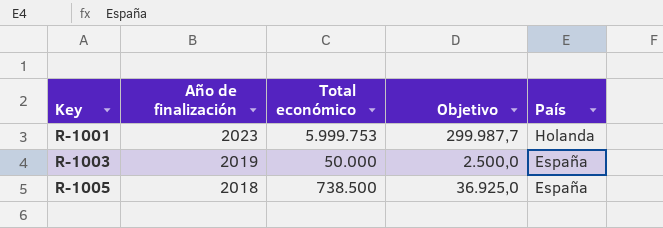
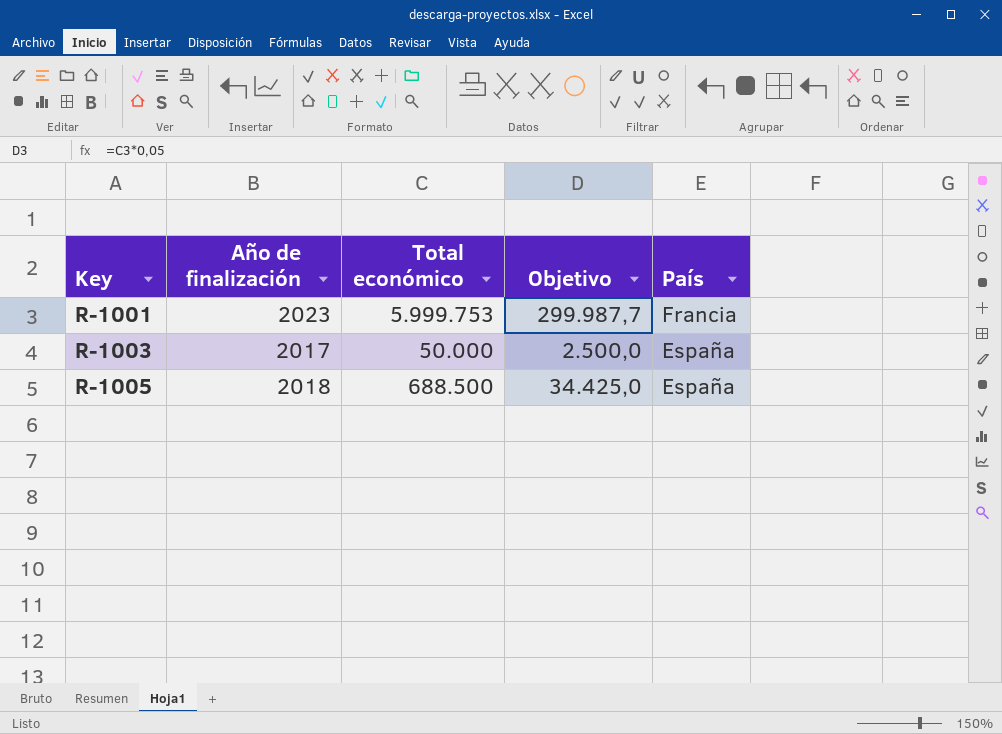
R-1001 | País: Holanda -> Francia
R-1003 | Año de finalización: 2019 -> 2017
R-1005 | Total económico: 738.500 -> 688.500
R-1005 | Objetivo: 36.925,0 -> 34.425,0

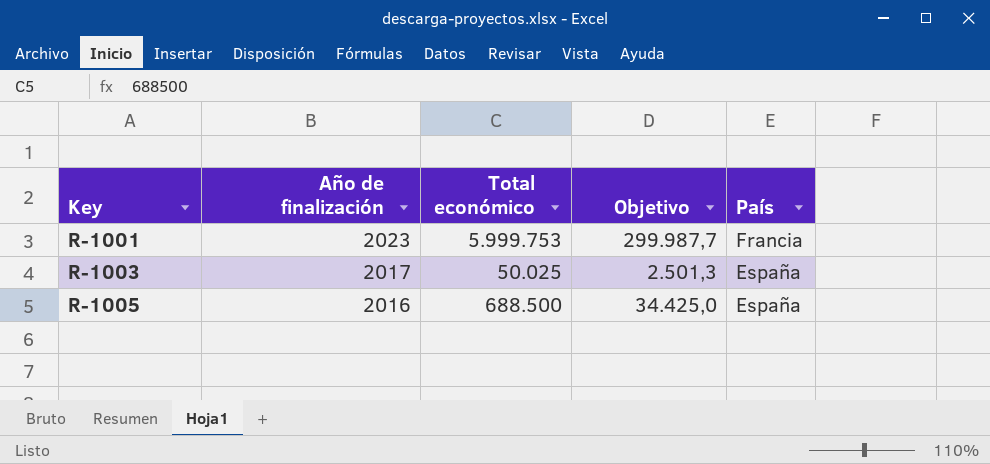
R-1003 | Total económico: 50.000 -> 50.025
R-1003 | Objetivo: 2.500,0 -> 2.501,3
R-1005 | Año de finalización: 2018 -> 2016

